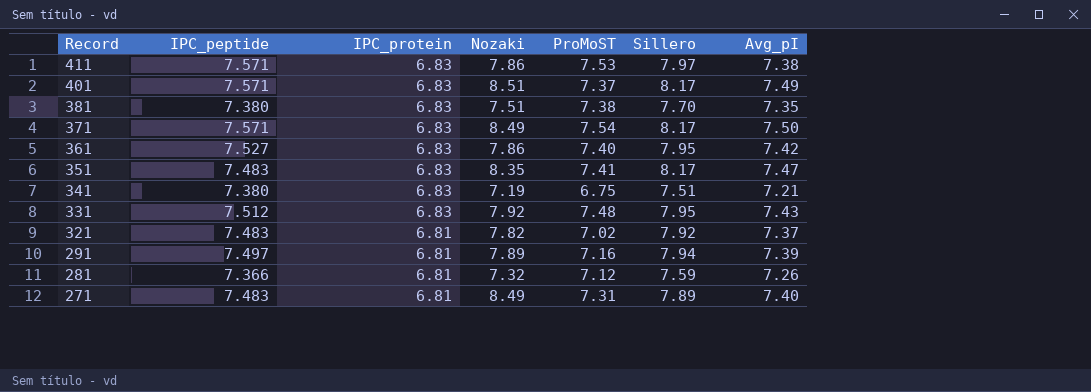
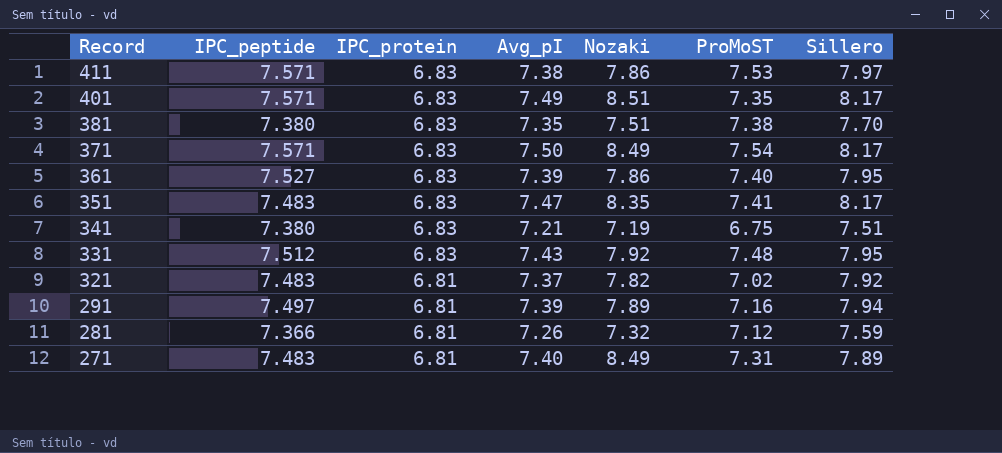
column Avg_pI | position: 7 -> 4
401 | ProMoST: 7.37 -> 7.35
361 | Avg_pI: 7.42 -> 7.39

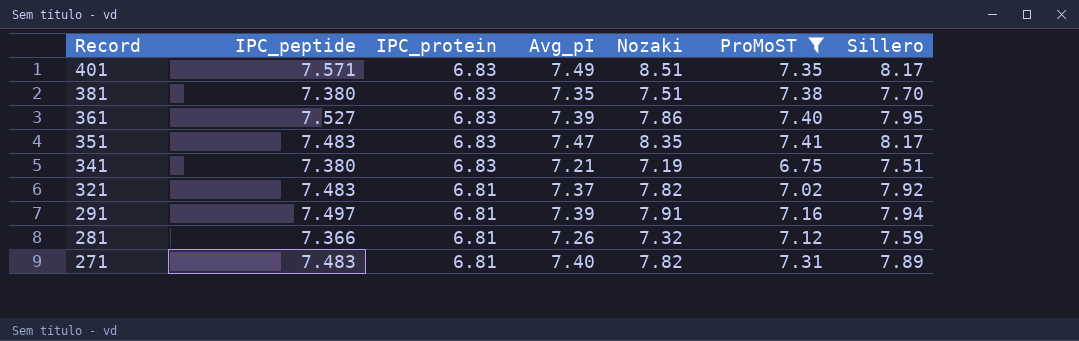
filter: none -> ProMoST <= 7.41
291 | Nozaki: 7.89 -> 7.91
271 | Nozaki: 8.49 -> 7.82

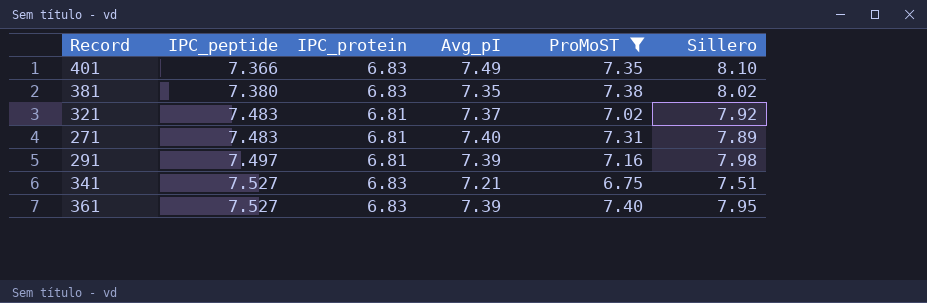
row order: Record descending -> IPC_peptide ascending
column Nozaki | position: 5 -> none
row 351: 7.483 | 6.83 | 7.47 | 8.35 | 7.41 | 8.17 -> none
row 281: 7.366 | 6.81 | 7.26 | 7.32 | 7.12 | 7.59 -> none
401 | IPC_peptide: 7.571 -> 7.366
401 | Sillero: 8.17 -> 8.10
381 | Sillero: 7.70 -> 8.02
291 | Sillero: 7.94 -> 7.98
341 | IPC_peptide: 7.380 -> 7.527

